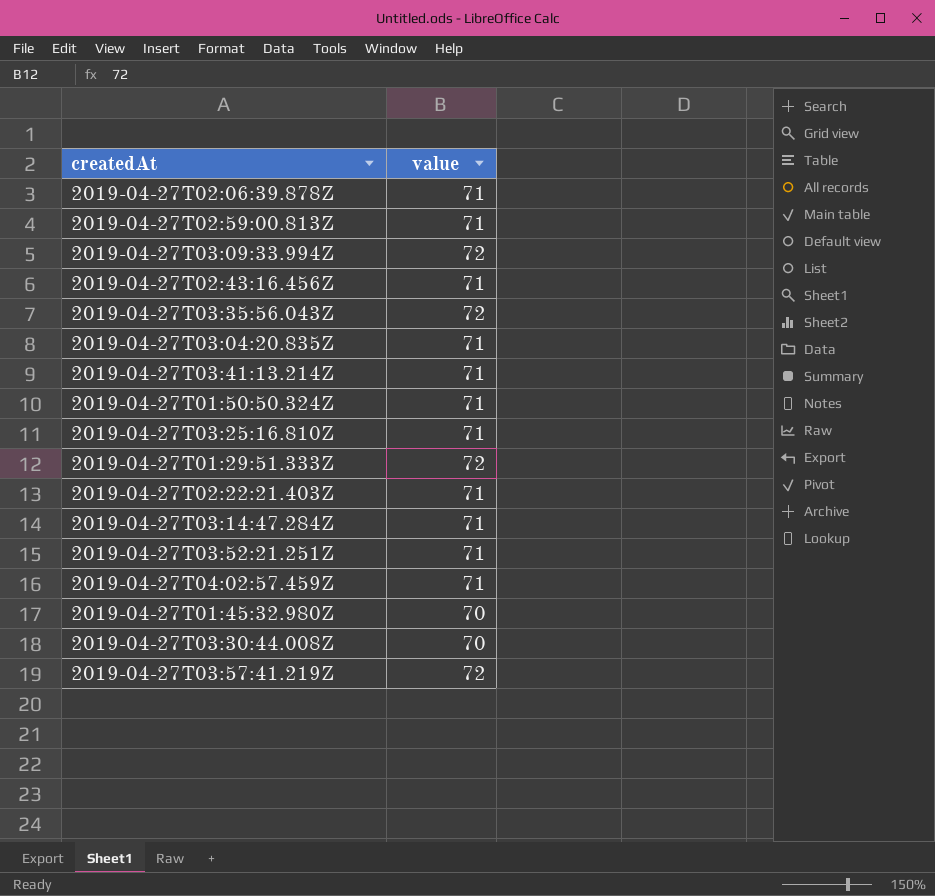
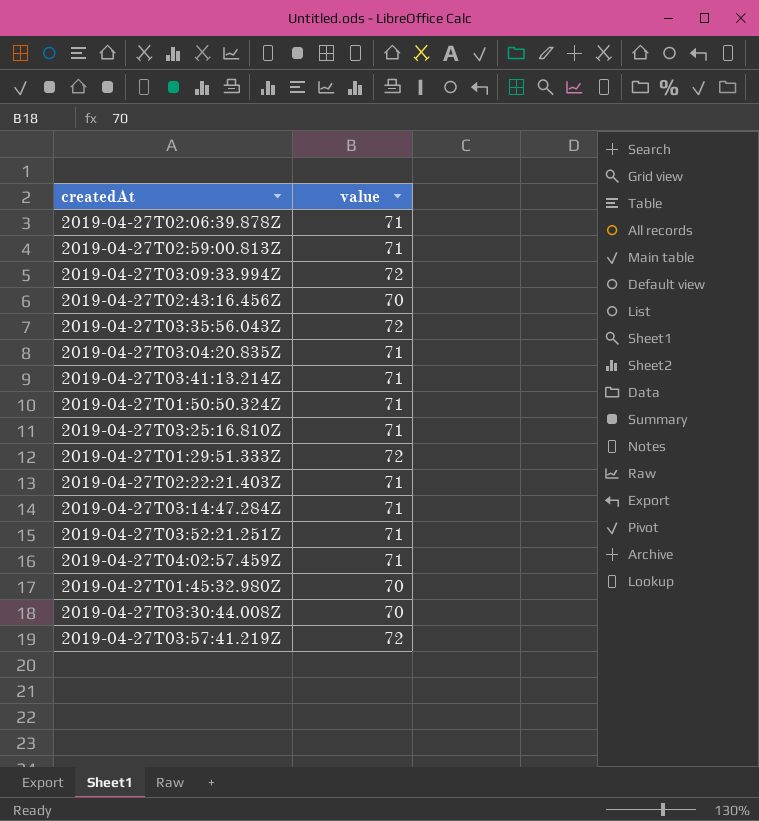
2019-04-27T02:43:16.456Z | value: 71 -> 70

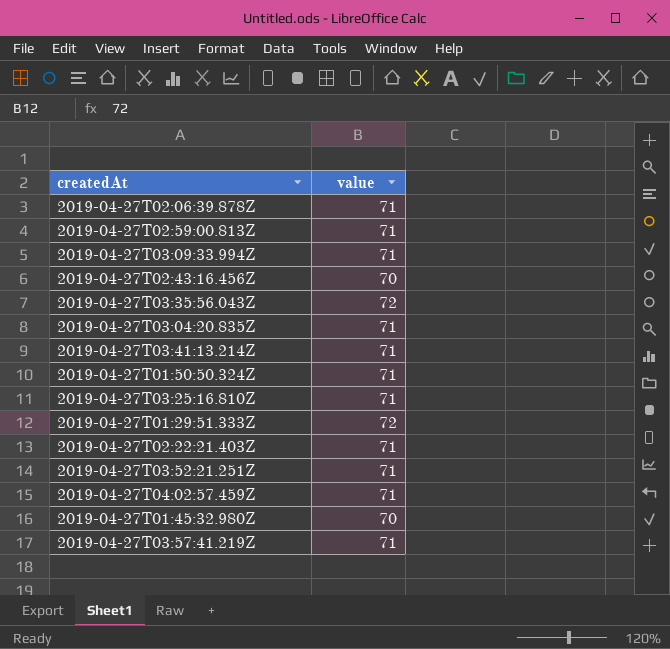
row 2019-04-27T03:14:47.284Z: 71 -> none
row 2019-04-27T03:30:44.008Z: 70 -> none
2019-04-27T03:09:33.994Z | value: 72 -> 71
2019-04-27T03:57:41.219Z | value: 72 -> 71

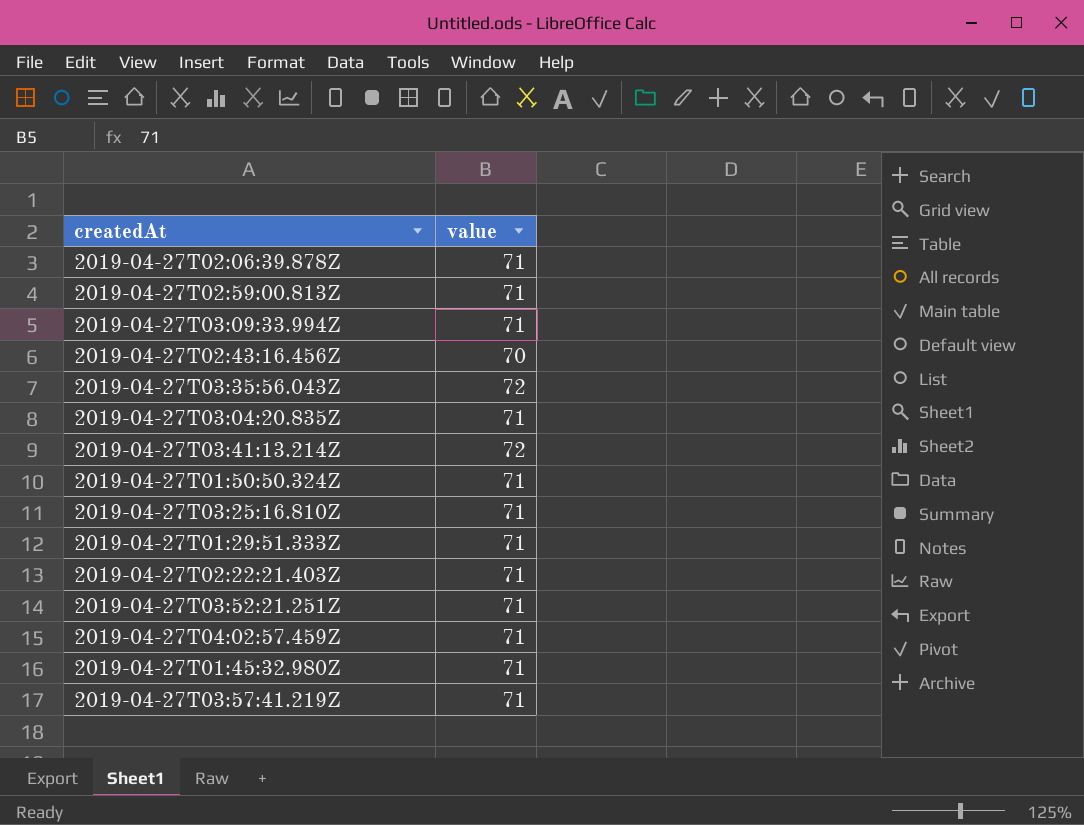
2019-04-27T03:41:13.214Z | value: 71 -> 72
2019-04-27T01:29:51.333Z | value: 72 -> 71
2019-04-27T01:45:32.980Z | value: 70 -> 71

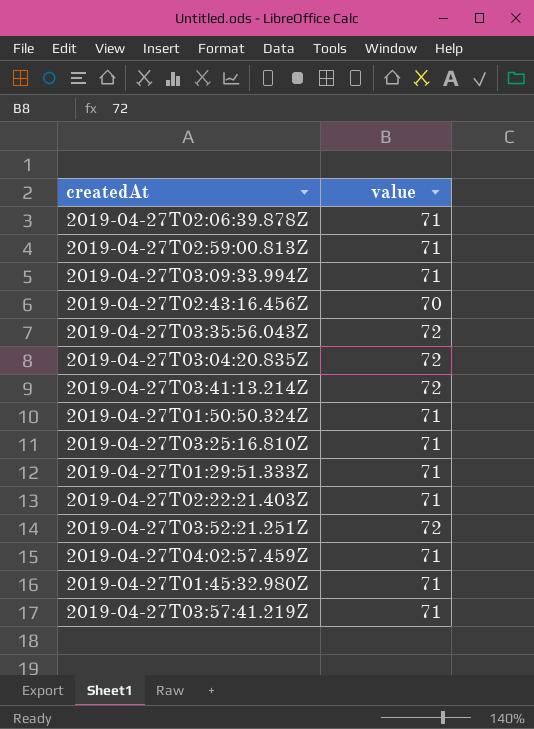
2019-04-27T03:04:20.835Z | value: 71 -> 72
2019-04-27T03:52:21.251Z | value: 71 -> 72

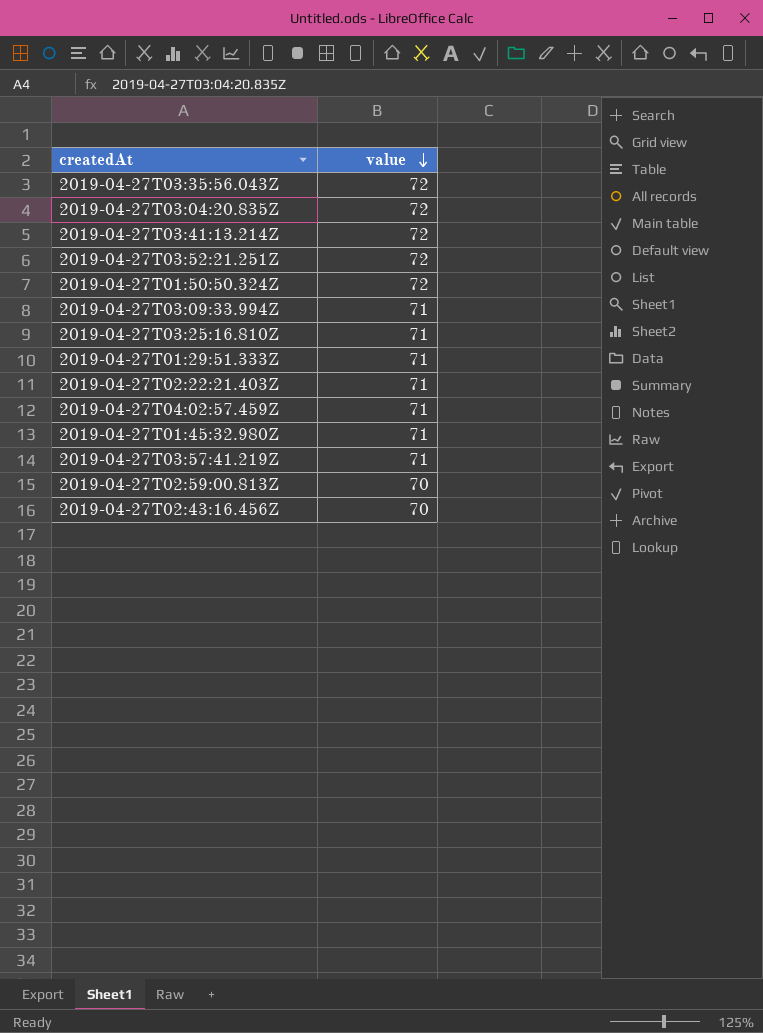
row order: none -> value descending
row 2019-04-27T02:06:39.878Z: 71 -> none
2019-04-27T01:50:50.324Z | value: 71 -> 72
2019-04-27T02:59:00.813Z | value: 71 -> 70

